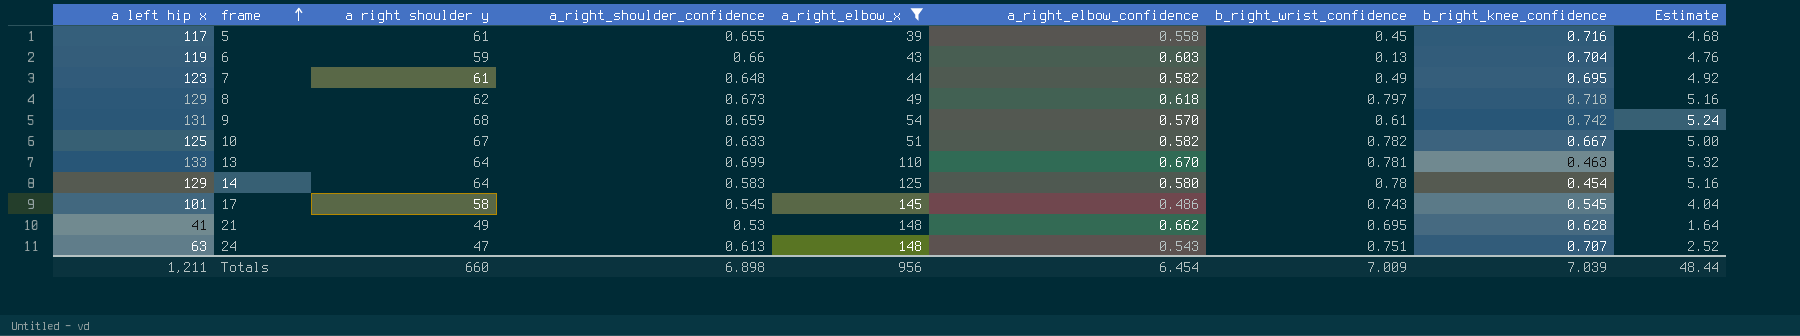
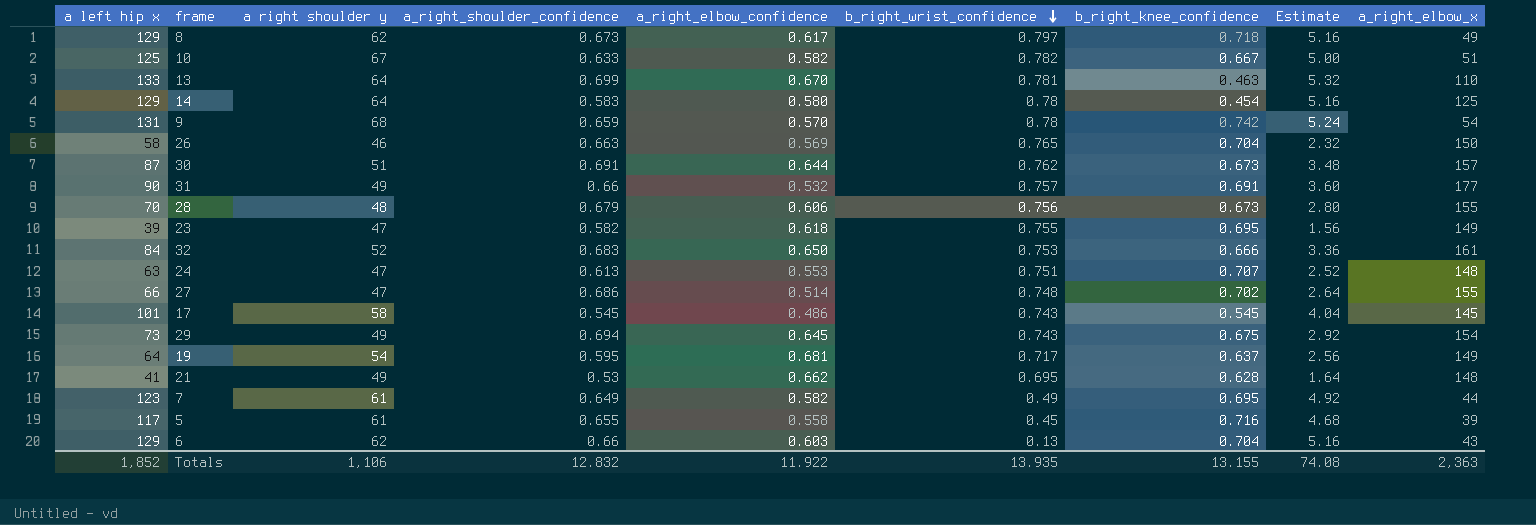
filter: a_right_elbow_x <= 148 -> none
row order: frame ascending -> b_right_wrist_confidence descending
column a_right_elbow_x | position: 5 -> 9
8 | a_right_elbow_confidence: 0.618 -> 0.617
9 | b_right_wrist_confidence: 0.61 -> 0.78
24 | a_right_elbow_confidence: 0.543 -> 0.553
7 | a_right_shoulder_confidence: 0.648 -> 0.649
6 | a left hip x: 119 -> 129
6 | a right shoulder y: 59 -> 62
6 | Estimate: 4.76 -> 5.16
Totals | a left hip x: 1,211 -> 1,852
Totals | a right shoulder y: 660 -> 1,106
Totals | a_right_shoulder_confidence: 6.898 -> 12.832
Totals | a_right_elbow_confidence: 6.454 -> 11.922
Totals | b_right_wrist_confidence: 7.009 -> 13.935
Totals | b_right_knee_confidence: 7.039 -> 13.155
Totals | Estimate: 48.44 -> 74.08
Totals | a_right_elbow_x: 956 -> 2,363

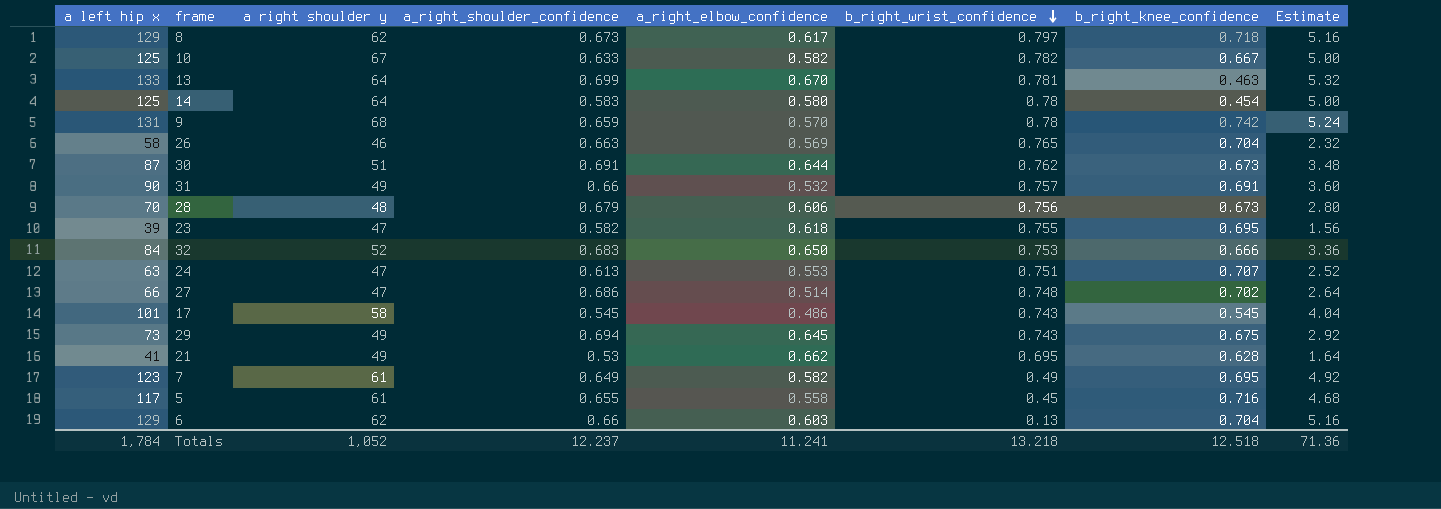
column a_right_elbow_x | position: 9 -> none
row 19: 64 | 54 | 0.595 | 0.681 | 0.717 | 0.637 | 2.56 | 149 -> none
14 | a left hip x: 129 -> 125
14 | Estimate: 5.16 -> 5.00
Totals | a left hip x: 1,852 -> 1,784
Totals | a right shoulder y: 1,106 -> 1,052
Totals | a_right_shoulder_confidence: 12.832 -> 12.237
Totals | a_right_elbow_confidence: 11.922 -> 11.241
Totals | b_right_wrist_confidence: 13.935 -> 13.218
Totals | b_right_knee_confidence: 13.155 -> 12.518
Totals | Estimate: 74.08 -> 71.36

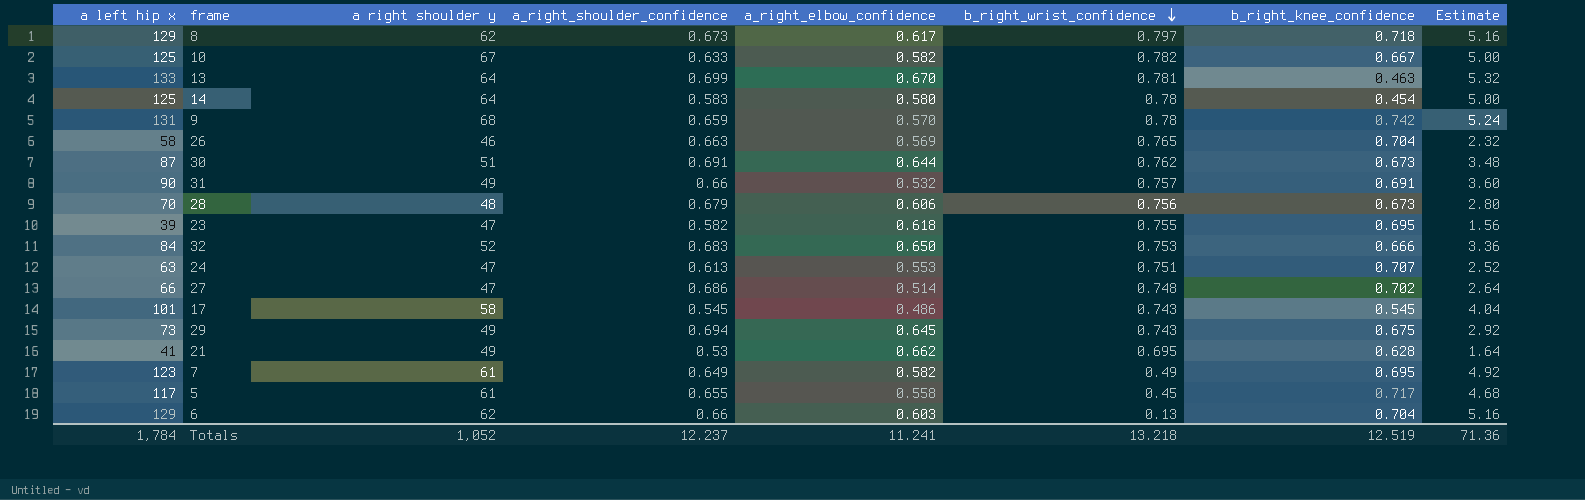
5 | b_right_knee_confidence: 0.716 -> 0.717
Totals | b_right_knee_confidence: 12.518 -> 12.519

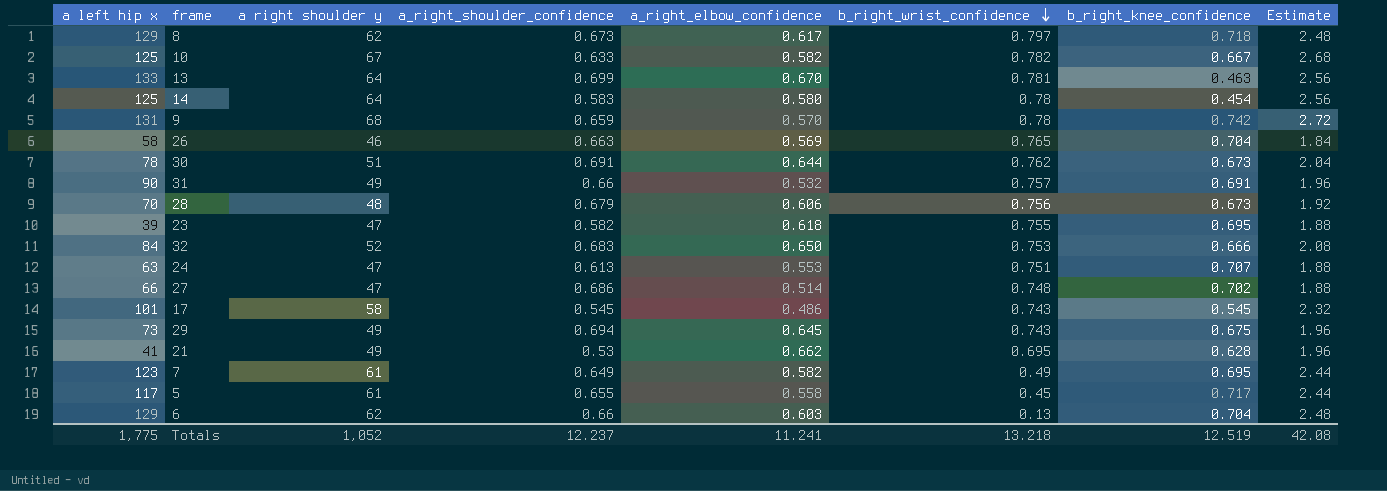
column Estimate | formula: [a left hip x] * 0.04 -> [a right shoulder y] * 0.04
30 | a left hip x: 87 -> 78
Totals | a left hip x: 1,784 -> 1,775
Totals | Estimate: 71.36 -> 42.08

